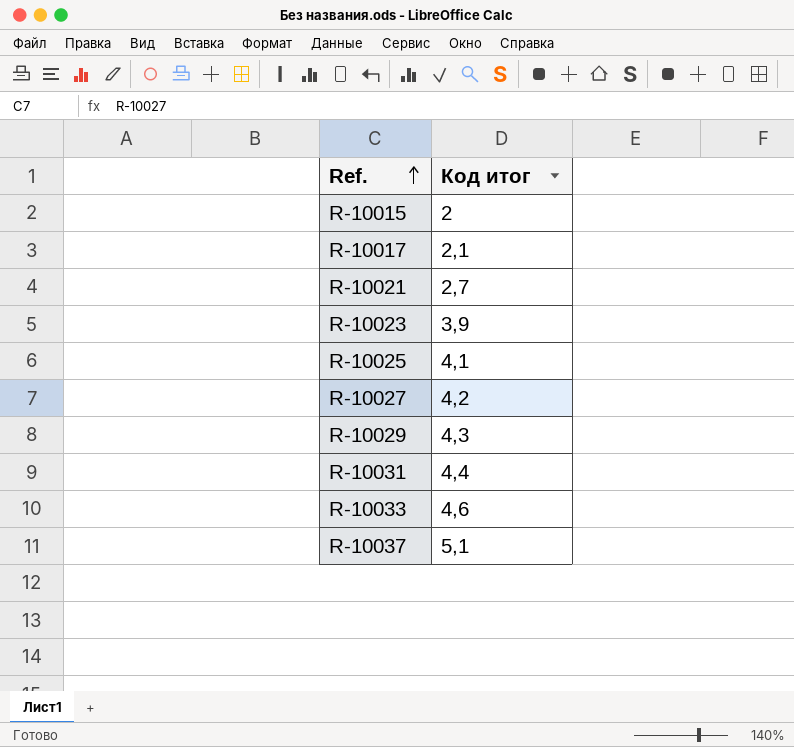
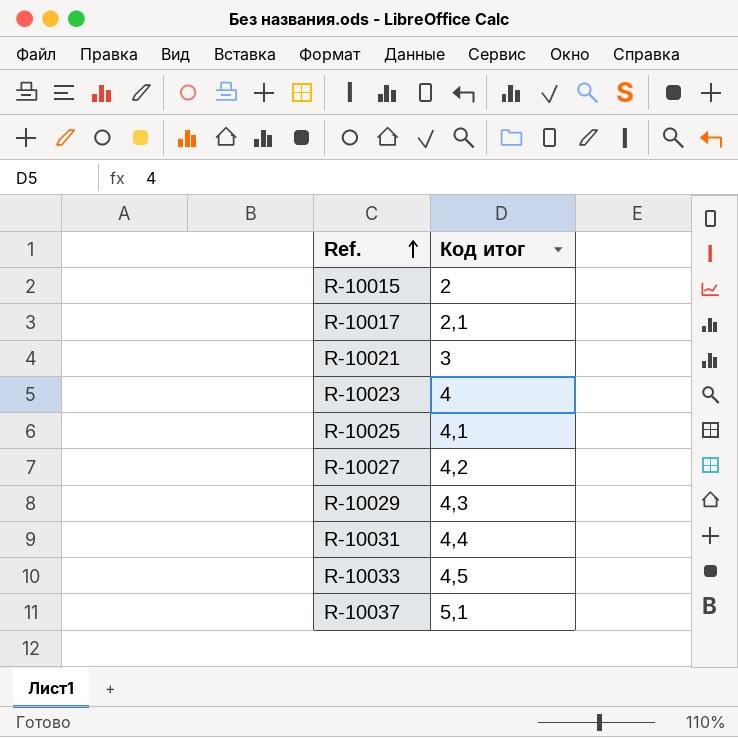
R-10021 | Код итог: 2,7 -> 3
R-10023 | Код итог: 3,9 -> 4
R-10033 | Код итог: 4,6 -> 4,5

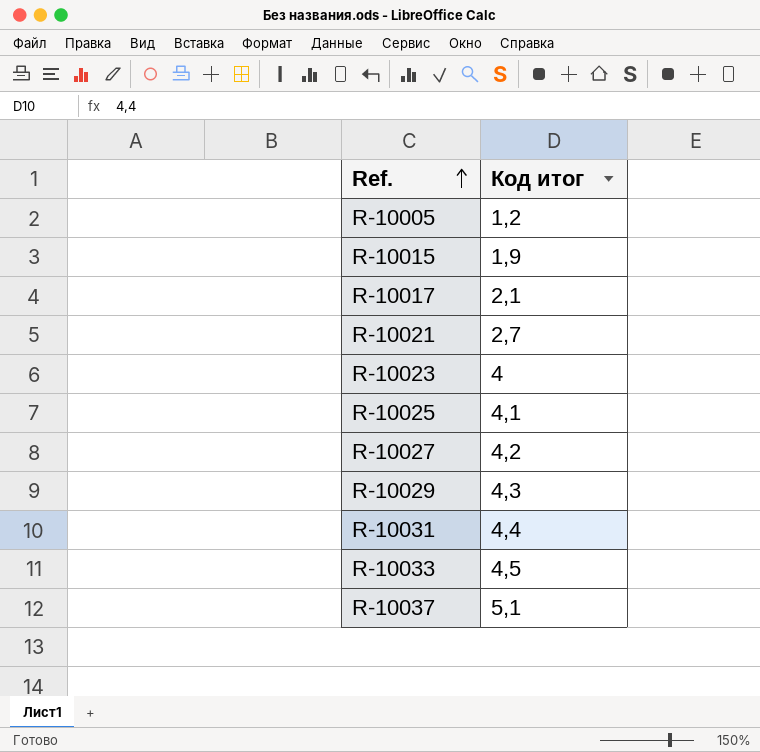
row R-10005: none -> 1,2
R-10015 | Код итог: 2 -> 1,9
R-10021 | Код итог: 3 -> 2,7

